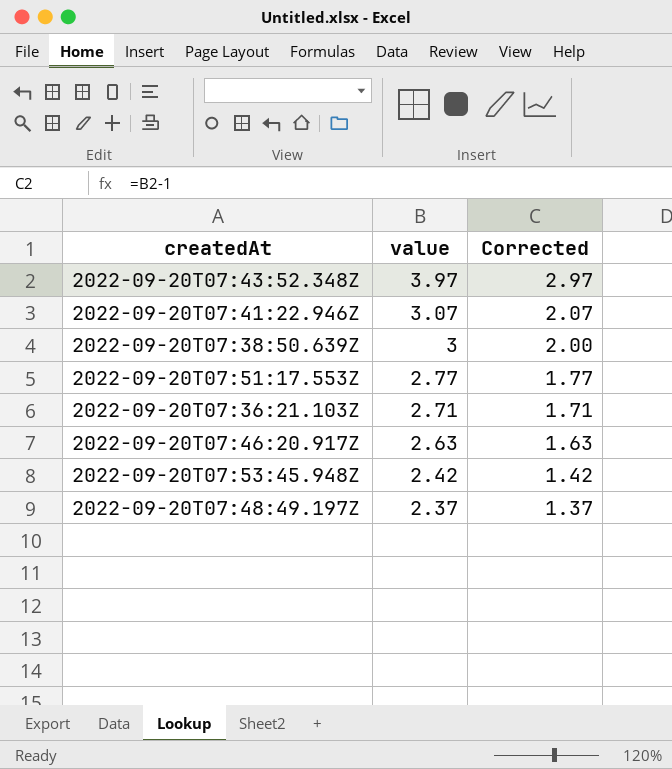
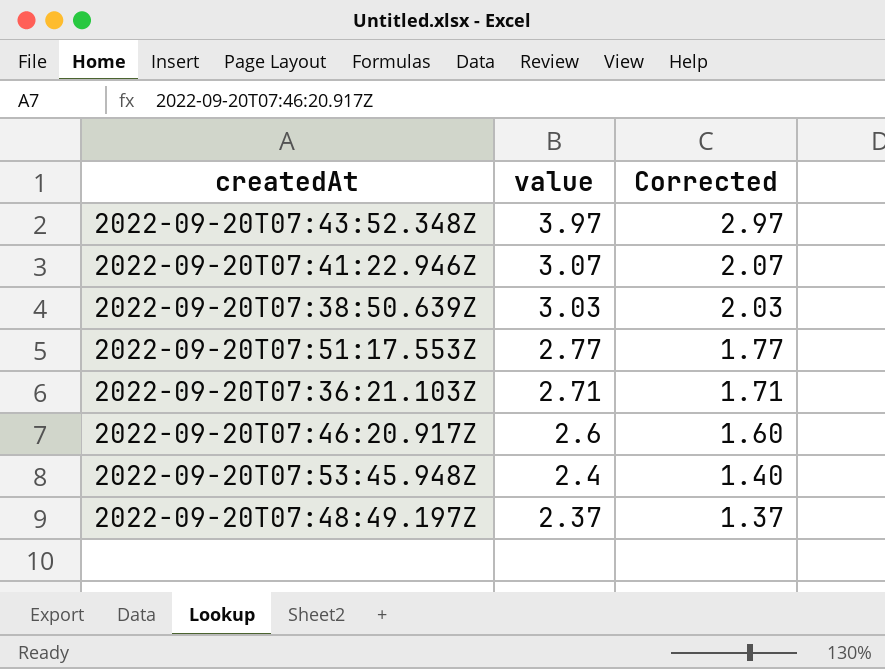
2022-09-20T07:38:50.639Z | value: 3 -> 3.03
2022-09-20T07:38:50.639Z | Corrected: 2.00 -> 2.03
2022-09-20T07:46:20.917Z | value: 2.63 -> 2.6
2022-09-20T07:46:20.917Z | Corrected: 1.63 -> 1.60
2022-09-20T07:53:45.948Z | value: 2.42 -> 2.4
2022-09-20T07:53:45.948Z | Corrected: 1.42 -> 1.40

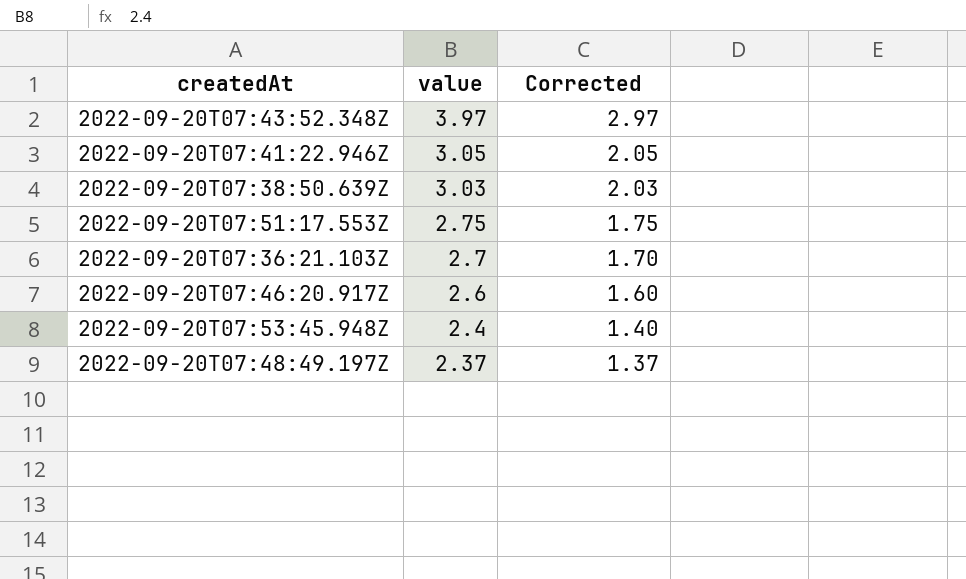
2022-09-20T07:41:22.946Z | value: 3.07 -> 3.05
2022-09-20T07:41:22.946Z | Corrected: 2.07 -> 2.05
2022-09-20T07:51:17.553Z | value: 2.77 -> 2.75
2022-09-20T07:51:17.553Z | Corrected: 1.77 -> 1.75
2022-09-20T07:36:21.103Z | value: 2.71 -> 2.7
2022-09-20T07:36:21.103Z | Corrected: 1.71 -> 1.70

